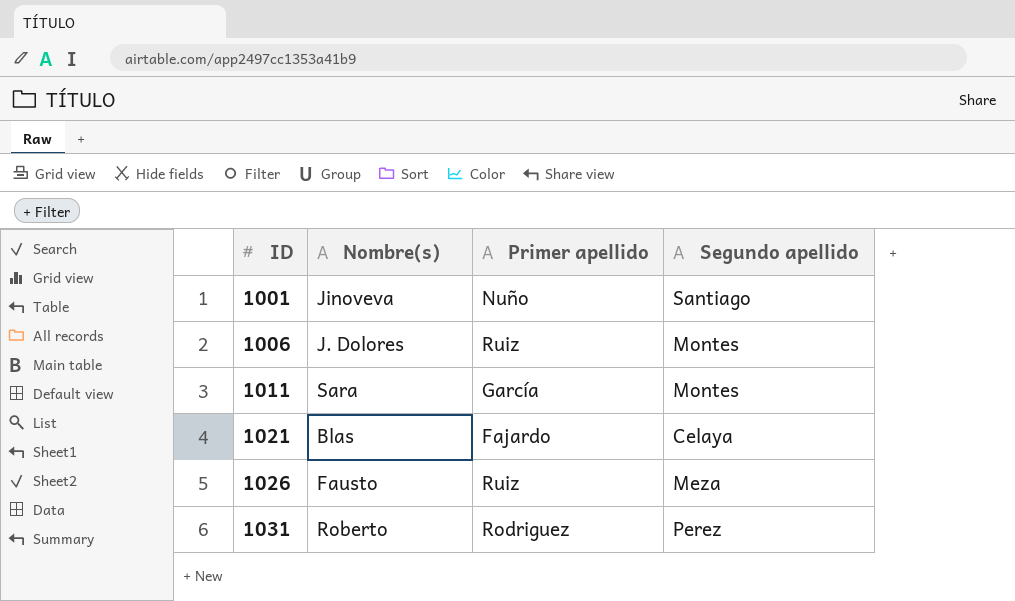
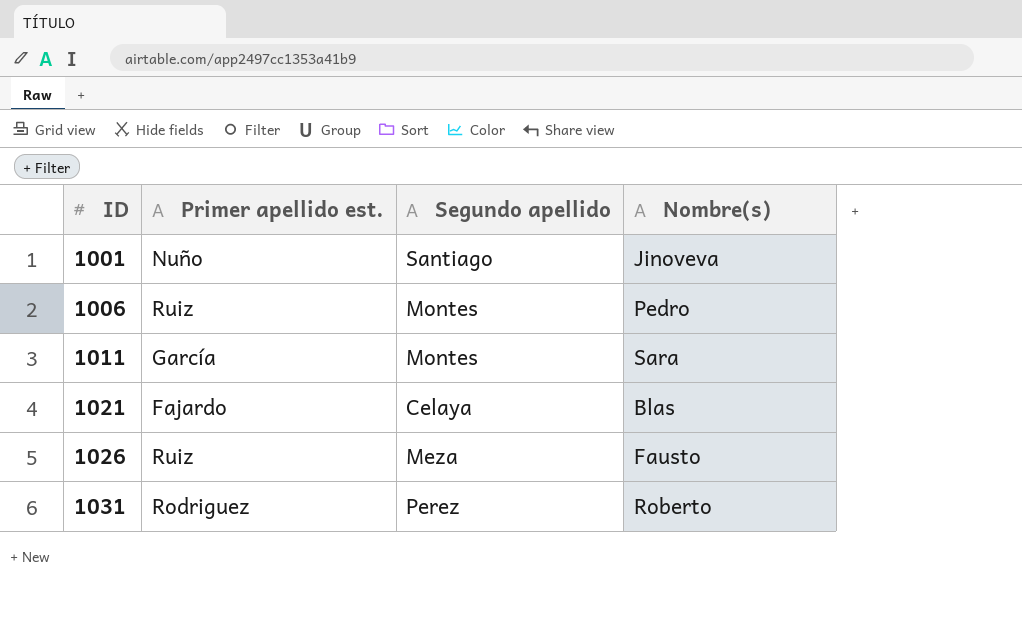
column name: Primer apellido -> Primer apellido est.
column Nombre(s) | position: 2 -> 4
1006 | Nombre(s): J. Dolores -> Pedro

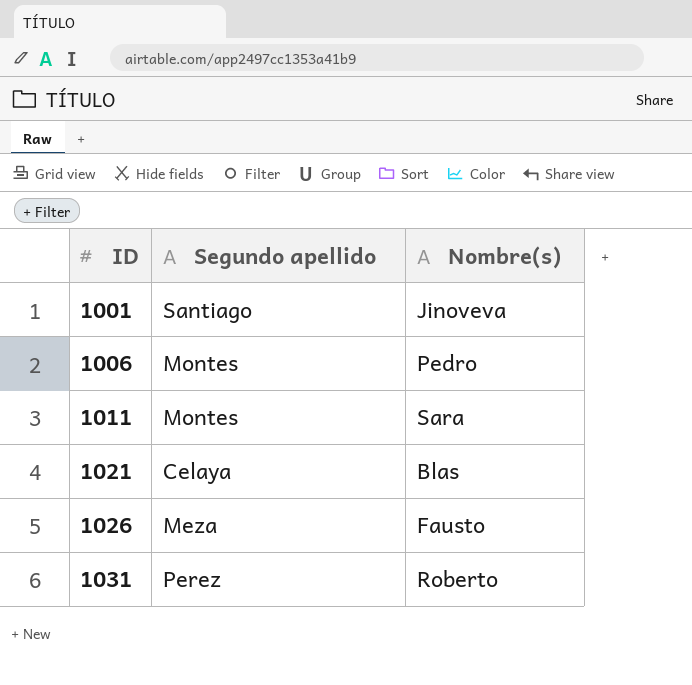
column Primer apellido est. | position: 2 -> none

